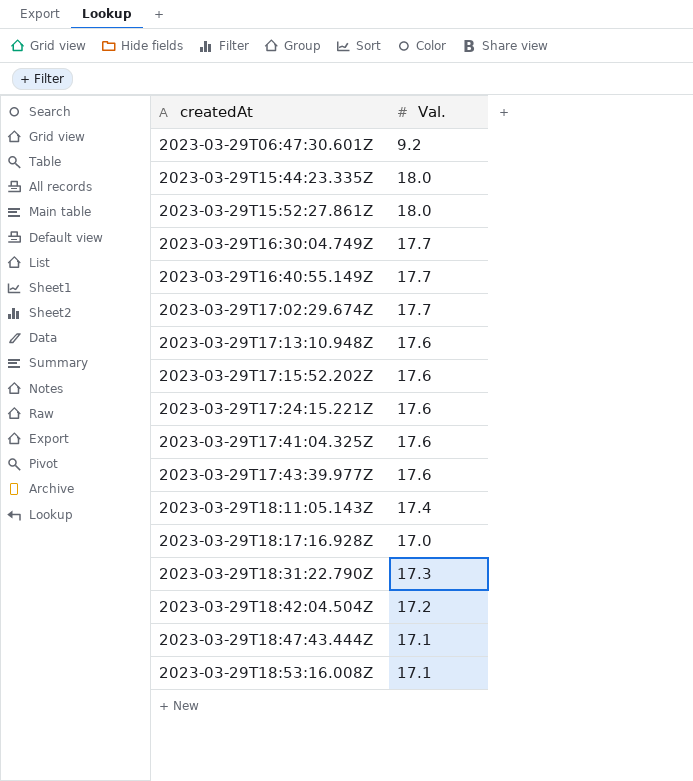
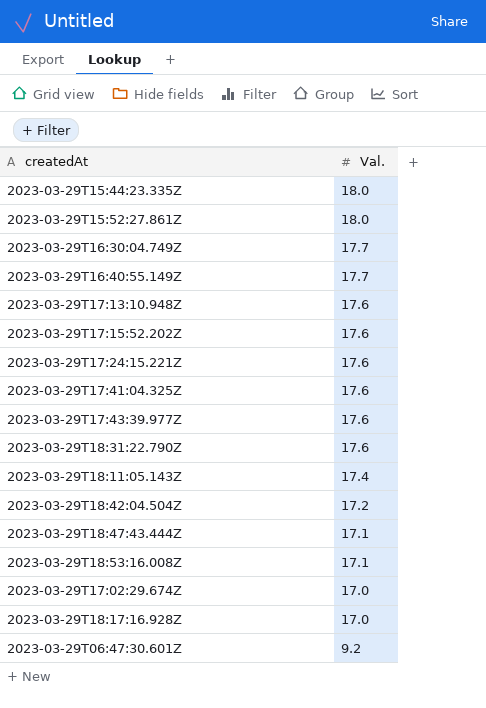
row order: createdAt ascending -> Val. descending
2023-03-29T18:31:22.790Z | Val.: 17.3 -> 17.6
2023-03-29T17:02:29.674Z | Val.: 17.7 -> 17.0

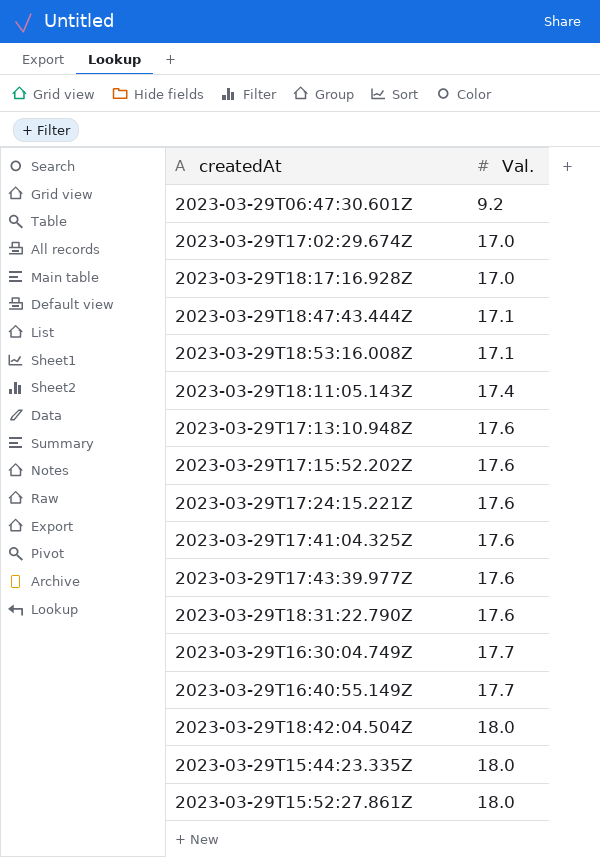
row order: Val. descending -> Val. ascending
2023-03-29T18:42:04.504Z | Val.: 17.2 -> 18.0

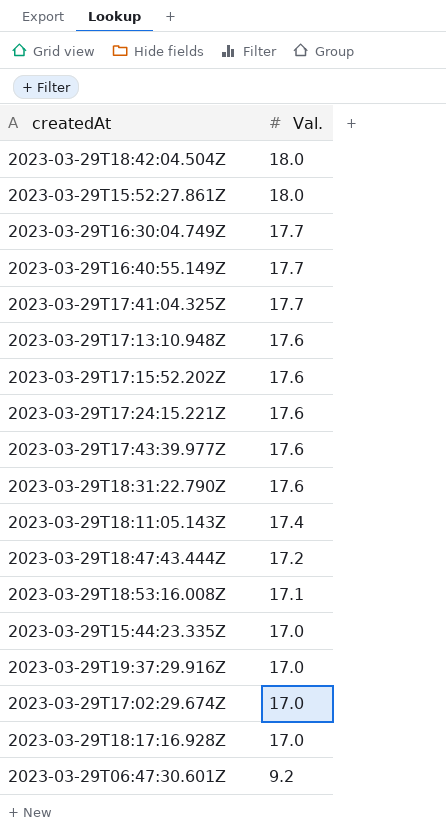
row order: Val. ascending -> Val. descending
2023-03-29T17:41:04.325Z | Val.: 17.6 -> 17.7
2023-03-29T18:47:43.444Z | Val.: 17.1 -> 17.2
2023-03-29T15:44:23.335Z | Val.: 18.0 -> 17.0
row 2023-03-29T19:37:29.916Z: none -> 17.0

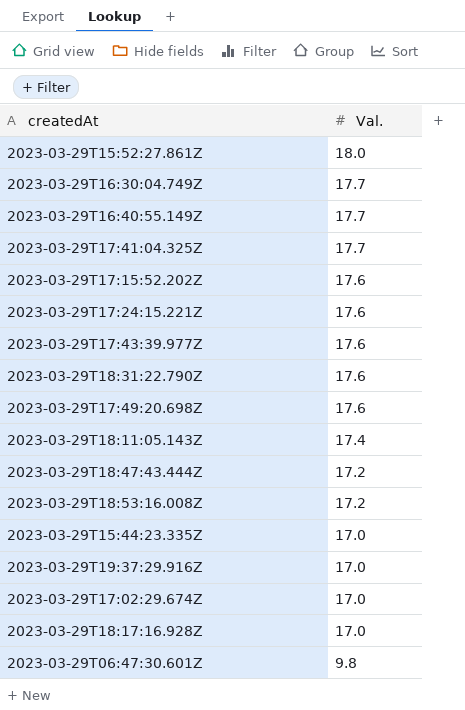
row 2023-03-29T18:42:04.504Z: 18.0 -> none
row 2023-03-29T17:13:10.948Z: 17.6 -> none
row 2023-03-29T17:49:20.698Z: none -> 17.6
2023-03-29T18:53:16.008Z | Val.: 17.1 -> 17.2
2023-03-29T06:47:30.601Z | Val.: 9.2 -> 9.8

